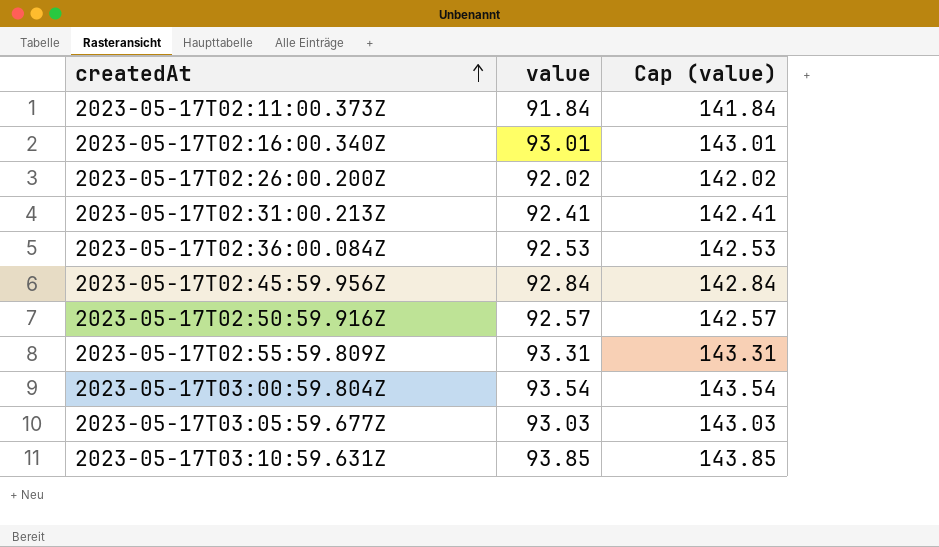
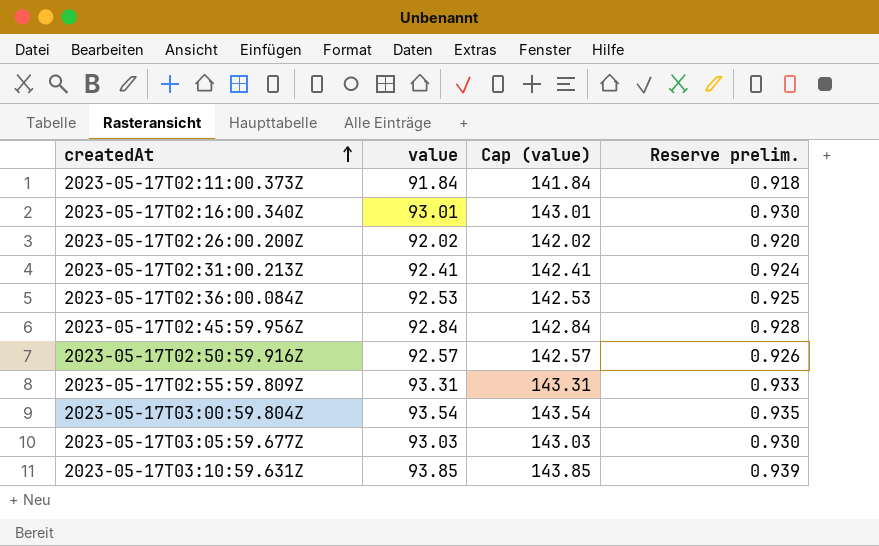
column Reserve prelim. | formula: none -> [value] * 0.01

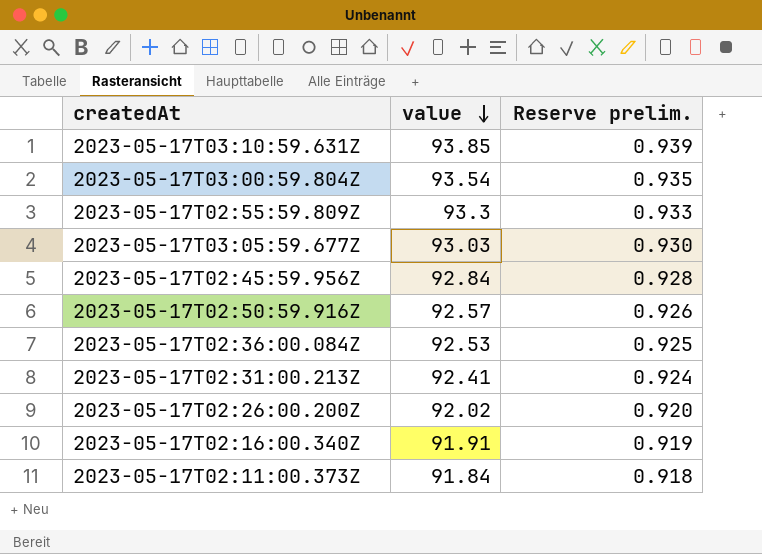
row order: createdAt ascending -> value descending
column Cap (value) | formula: [value] + 50 -> none
2023-05-17T02:55:59.809Z | value: 93.31 -> 93.3
2023-05-17T02:16:00.340Z | value: 93.01 -> 91.91
2023-05-17T02:16:00.340Z | Reserve prelim.: 0.930 -> 0.919

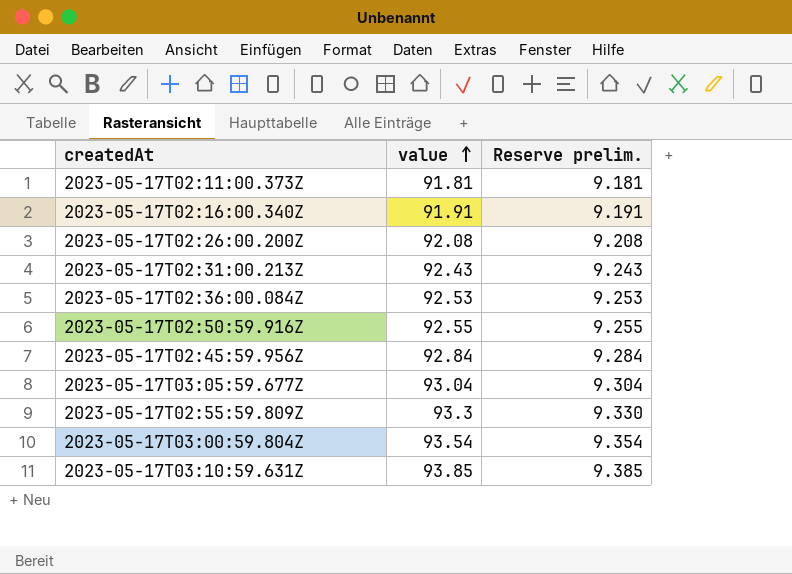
row order: value descending -> value ascending
column Reserve prelim. | formula: [value] * 0.01 -> [value] * 0.1
2023-05-17T02:11:00.373Z | value: 91.84 -> 91.81
2023-05-17T02:26:00.200Z | value: 92.02 -> 92.08
2023-05-17T02:31:00.213Z | value: 92.41 -> 92.43
2023-05-17T02:50:59.916Z | value: 92.57 -> 92.55
2023-05-17T03:05:59.677Z | value: 93.03 -> 93.04

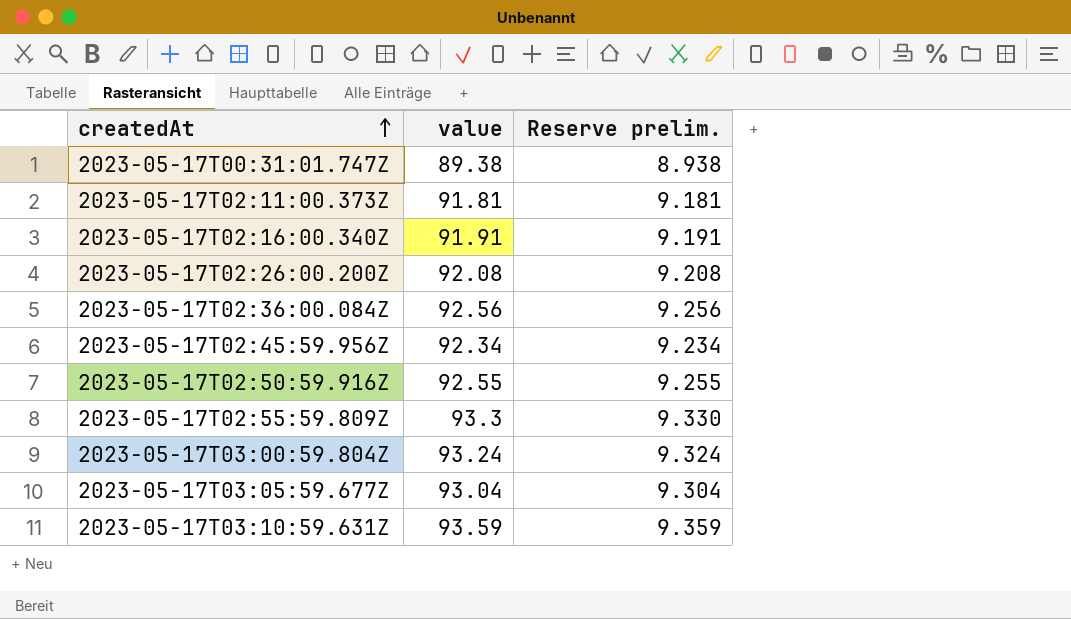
row order: value ascending -> createdAt ascending
row 2023-05-17T02:31:00.213Z: 92.43 | 9.243 -> none
row 2023-05-17T00:31:01.747Z: none -> 89.38 | 8.938
2023-05-17T02:36:00.084Z | value: 92.53 -> 92.56
2023-05-17T02:36:00.084Z | Reserve prelim.: 9.253 -> 9.256
2023-05-17T02:45:59.956Z | value: 92.84 -> 92.34
2023-05-17T02:45:59.956Z | Reserve prelim.: 9.284 -> 9.234
2023-05-17T03:00:59.804Z | value: 93.54 -> 93.24
2023-05-17T03:00:59.804Z | Reserve prelim.: 9.354 -> 9.324
2023-05-17T03:10:59.631Z | value: 93.85 -> 93.59
2023-05-17T03:10:59.631Z | Reserve prelim.: 9.385 -> 9.359

